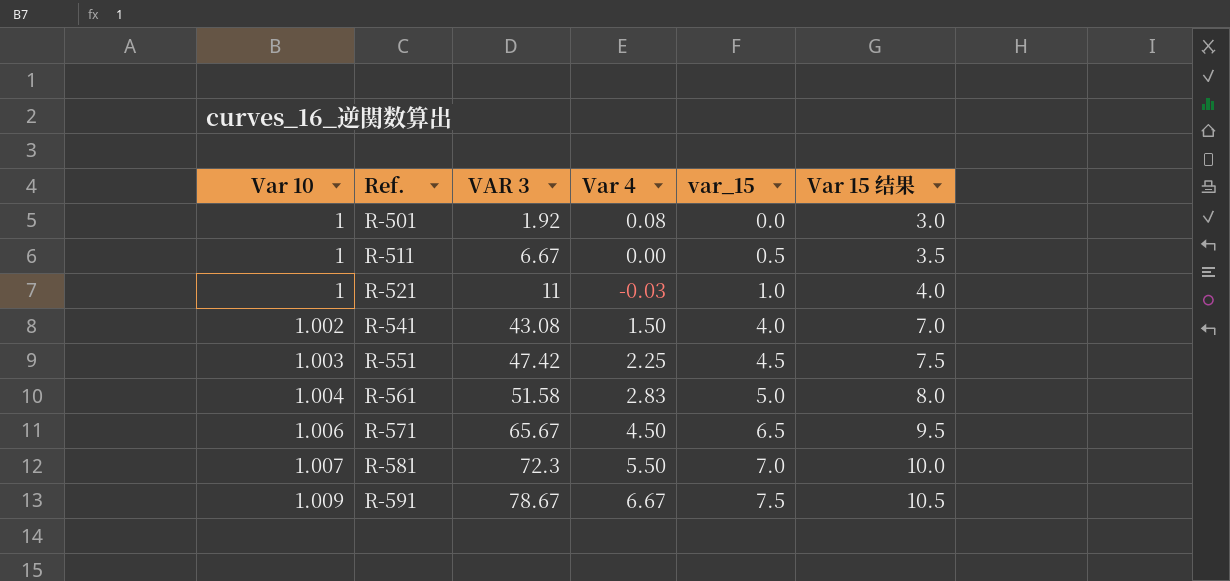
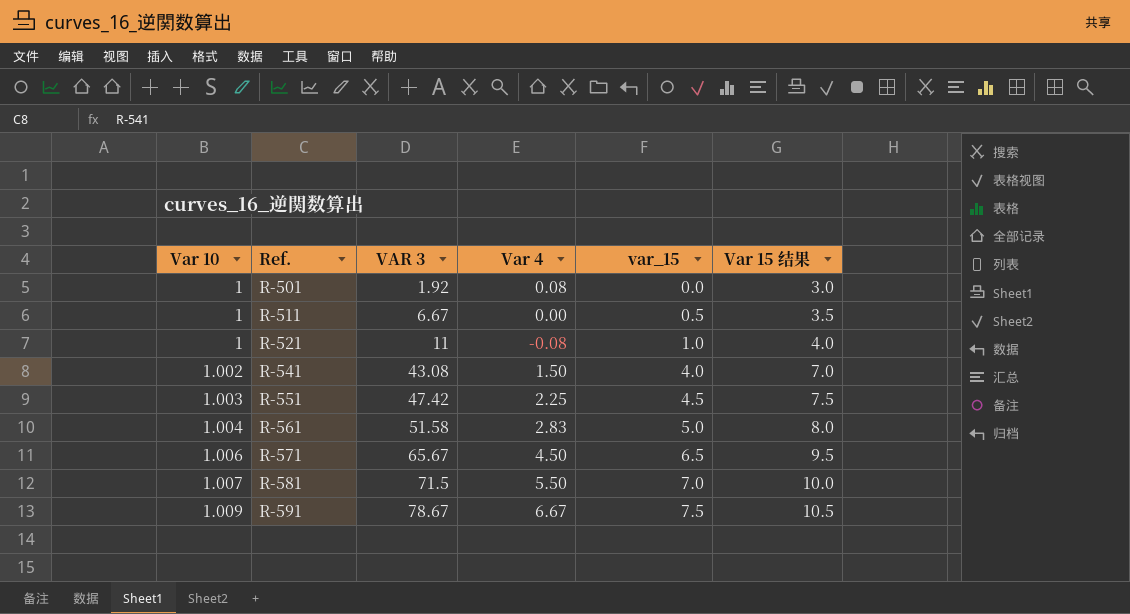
R-521 | Var 4: -0.03 -> -0.08
R-581 | VAR 3: 72.3 -> 71.5

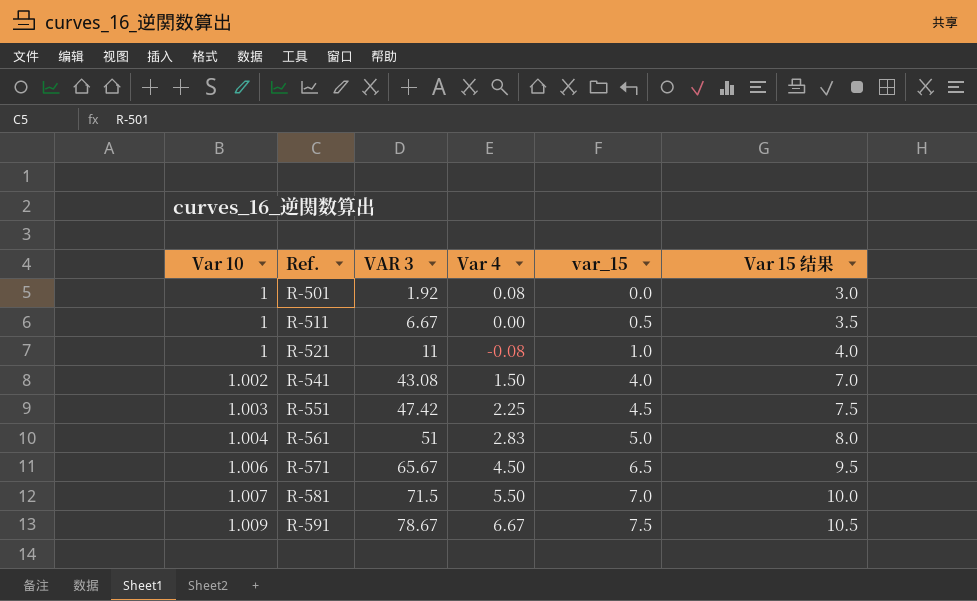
R-561 | VAR 3: 51.58 -> 51

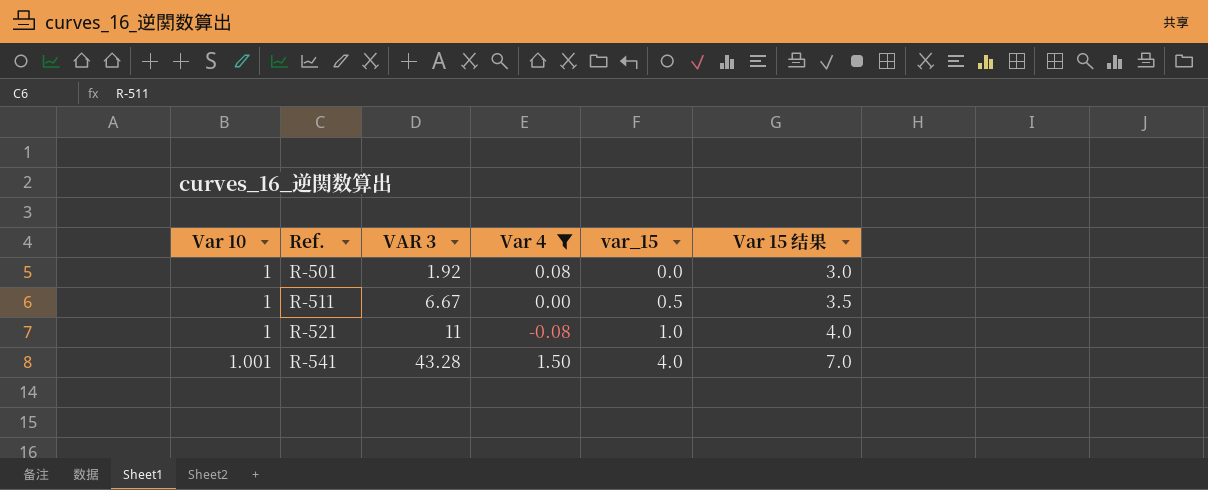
filter: none -> Var 4 <= 1.50
R-541 | Var 10: 1.002 -> 1.001
R-541 | VAR 3: 43.08 -> 43.28

